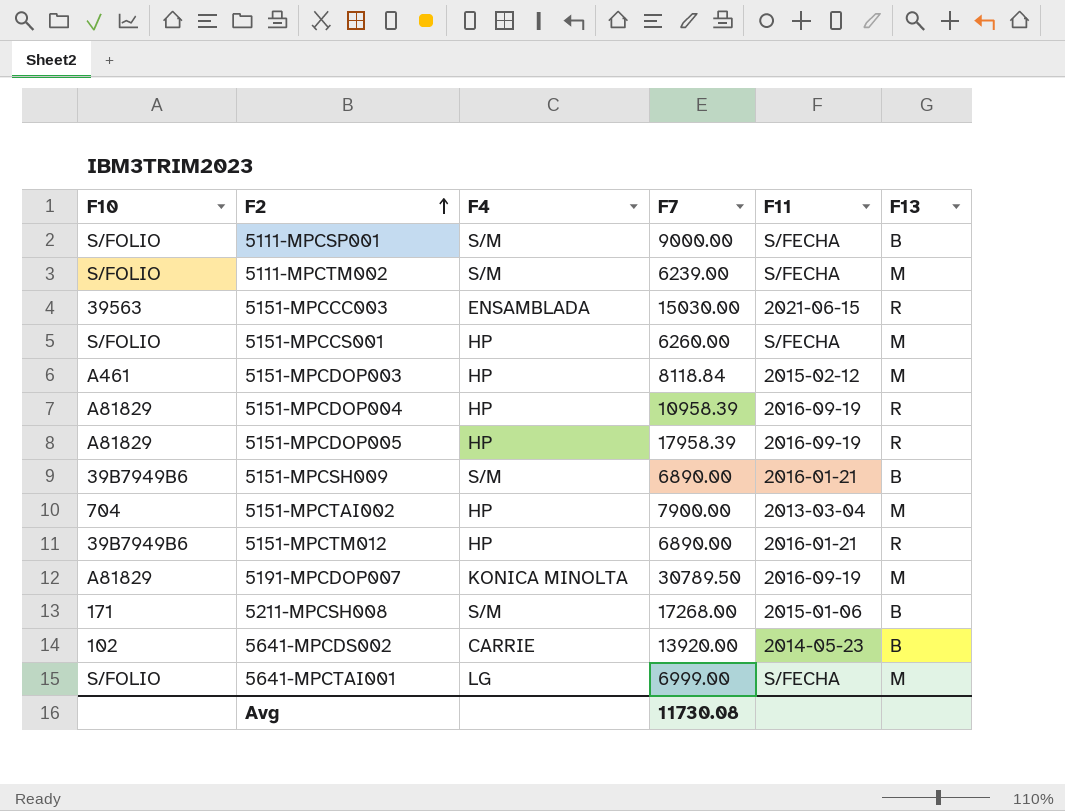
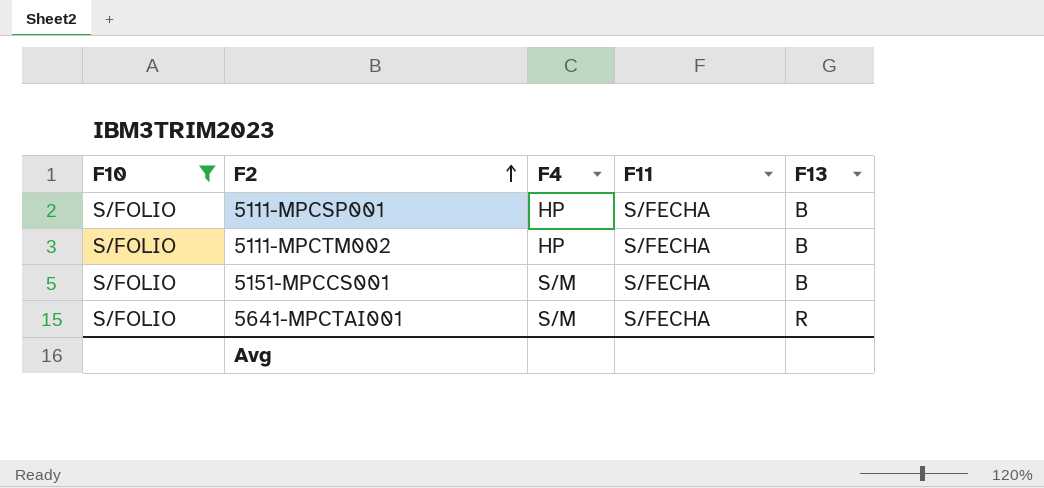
filter: none -> F10 = S/FOLIO
column F7 | position: 4 -> none
5111-MPCSP001 | F4: S/M -> HP
5111-MPCTM002 | F4: S/M -> HP
5111-MPCTM002 | F13: M -> B
5151-MPCCS001 | F4: HP -> S/M
5151-MPCCS001 | F13: M -> B
5641-MPCTAI001 | F4: LG -> S/M
5641-MPCTAI001 | F13: M -> R

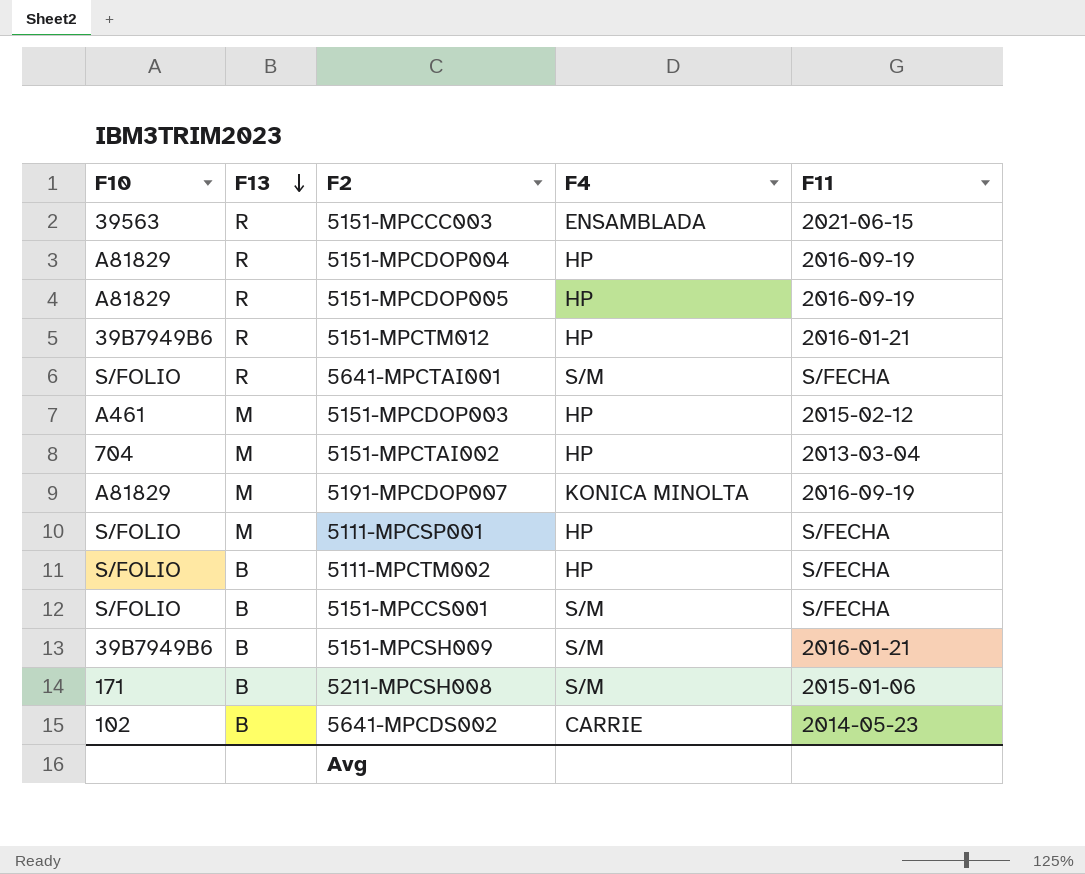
filter: F10 = S/FOLIO -> none
row order: F2 ascending -> F13 descending
column F13 | position: 5 -> 2
5111-MPCSP001 | F13: B -> M

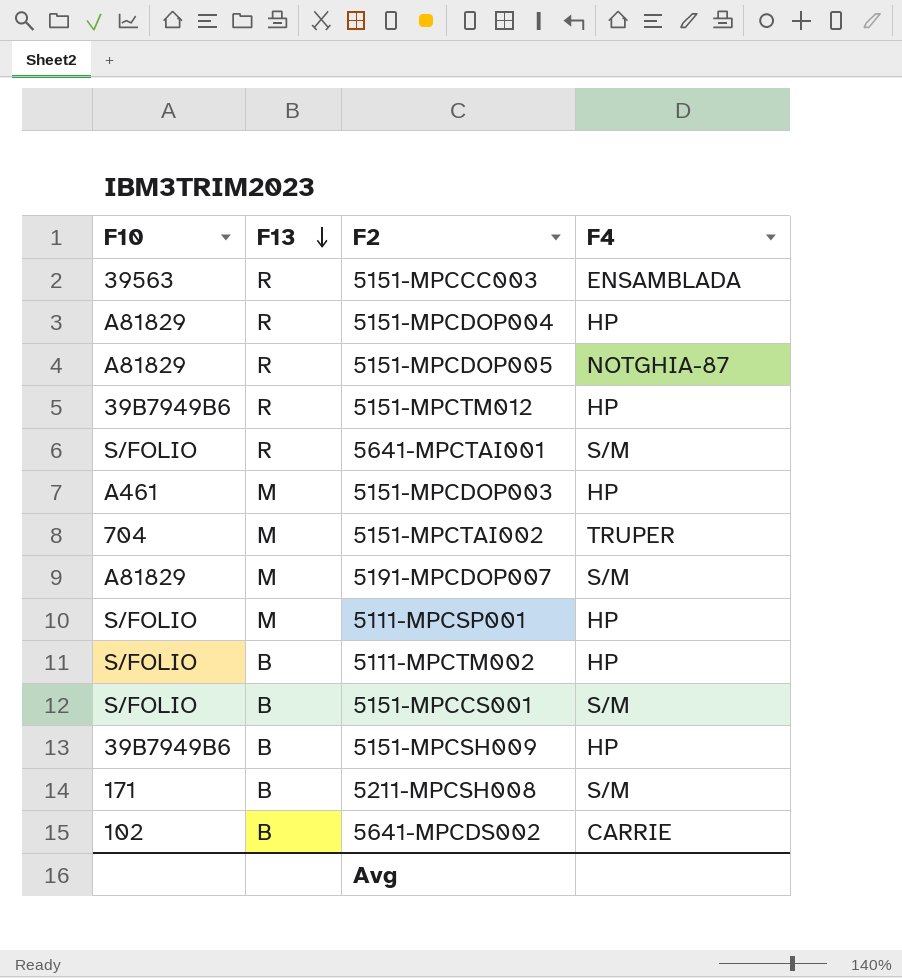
column F11 | position: 5 -> none
5151-MPCDOP005 | F4: HP -> NOTGHIA-87
5151-MPCTAI002 | F4: HP -> TRUPER
5191-MPCDOP007 | F4: KONICA MINOLTA -> S/M
5151-MPCSH009 | F4: S/M -> HP

